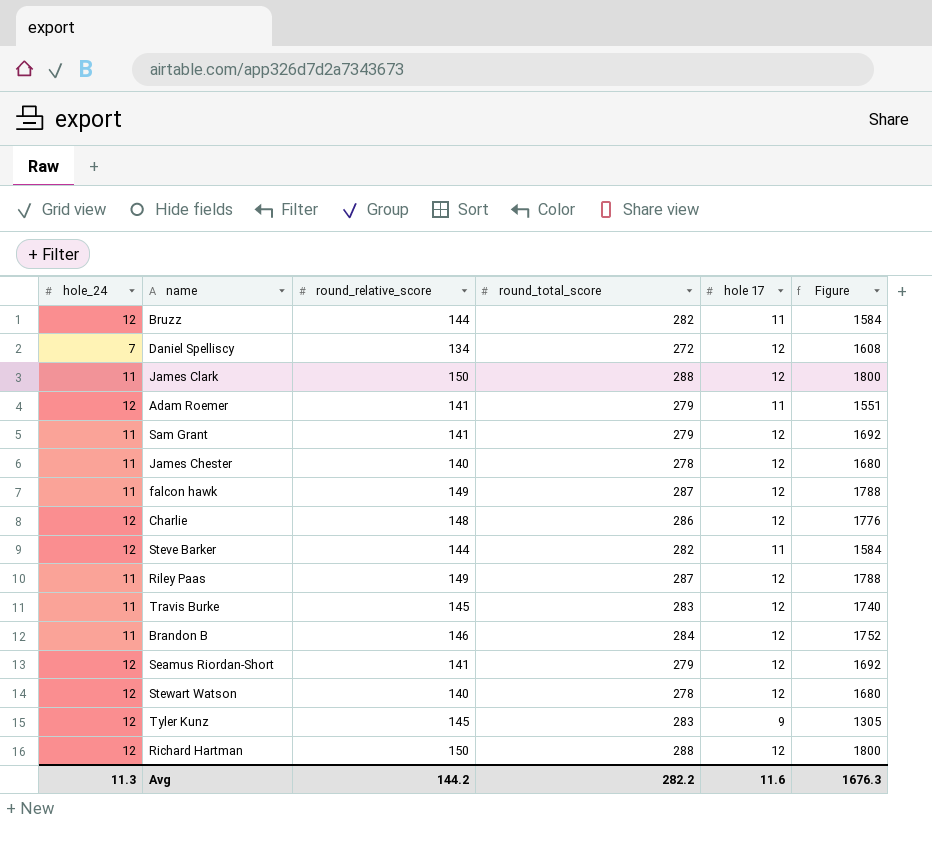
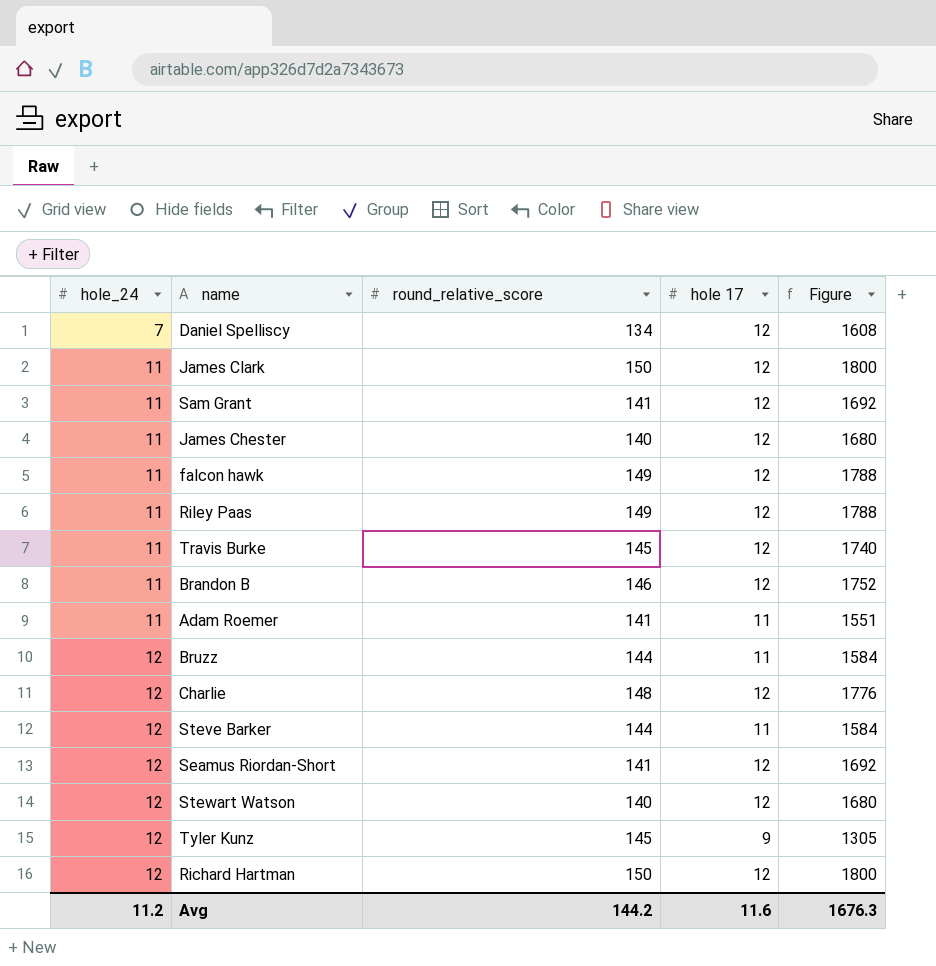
row order: none -> hole_24 ascending
column round_total_score | position: 4 -> none
Adam Roemer | hole_24: 12 -> 11
Avg | hole_24: 11.3 -> 11.2

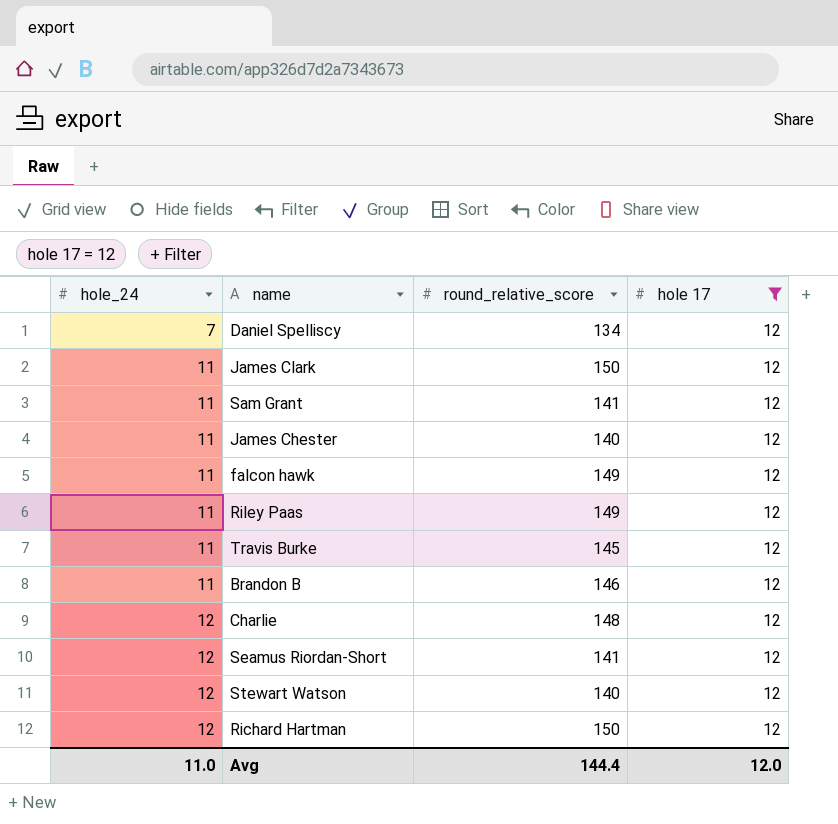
filter: none -> hole 17 = 12
column Figure | formula: [round_relative_score] * [hole 17] -> none
Avg | hole_24: 11.2 -> 11.0
Avg | round_relative_score: 144.2 -> 144.4
Avg | hole 17: 11.6 -> 12.0

